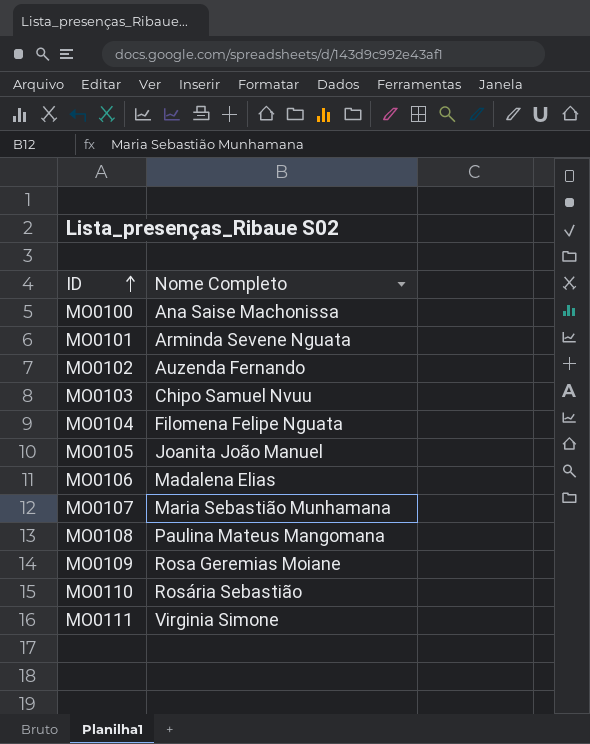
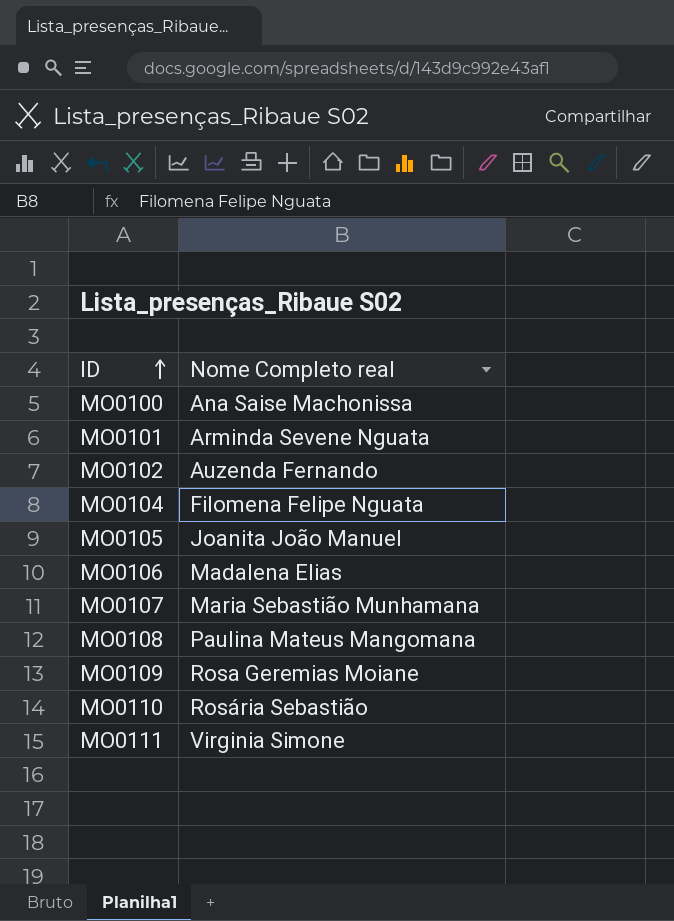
column name: Nome Completo -> Nome Completo real
row MO0103: Chipo Samuel Nvuu -> none

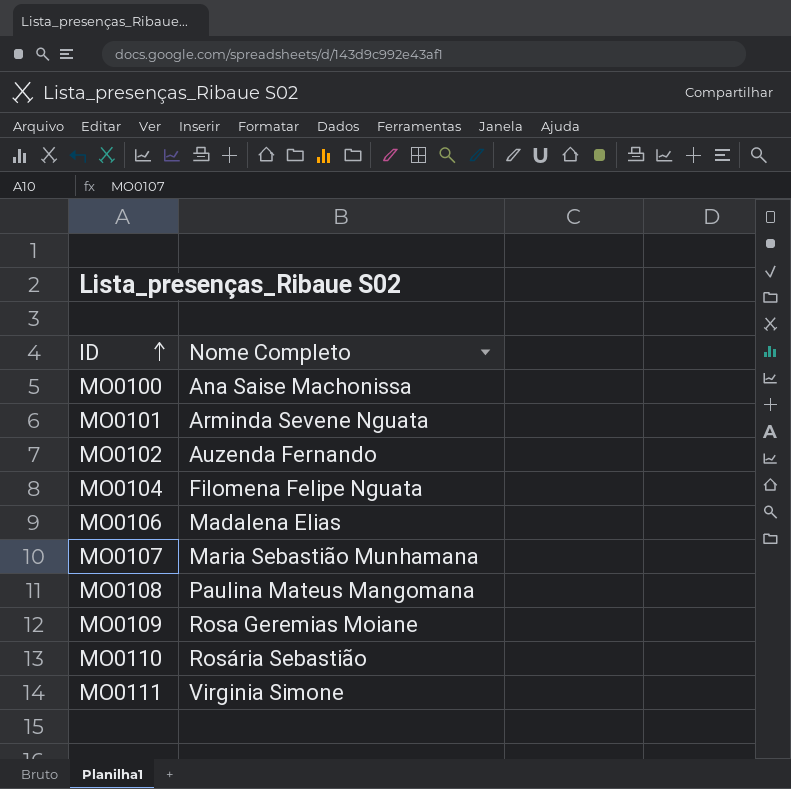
column name: Nome Completo real -> Nome Completo
row MO0105: Joanita João Manuel -> none

